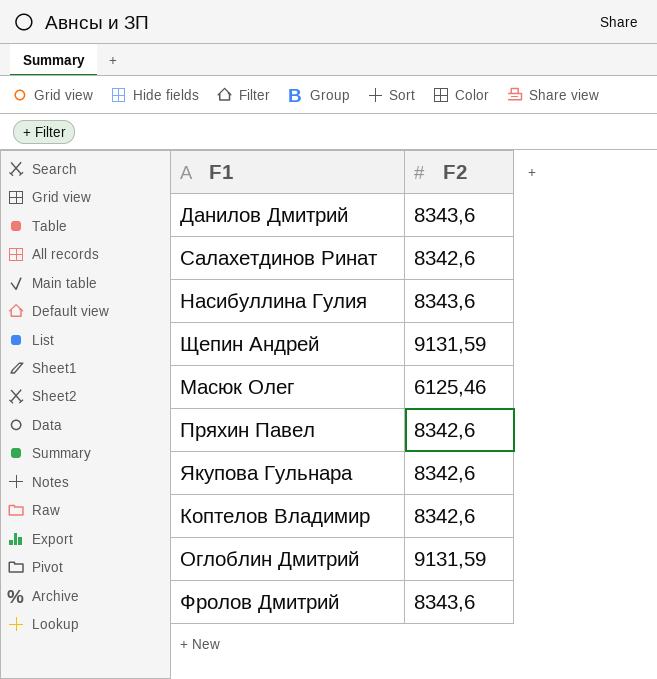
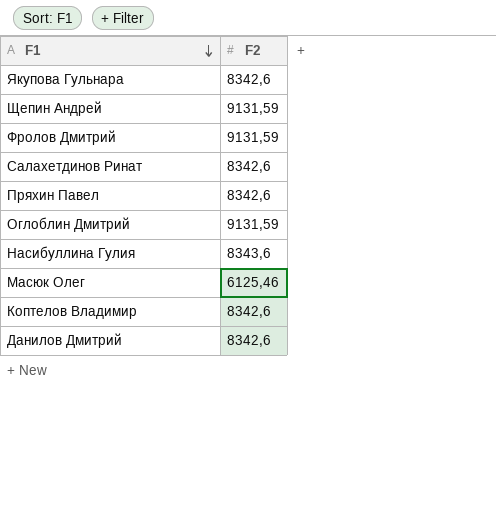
row order: none -> F1 descending
Фролов Дмитрий | F2: 8343,6 -> 9131,59
Данилов Дмитрий | F2: 8343,6 -> 8342,6

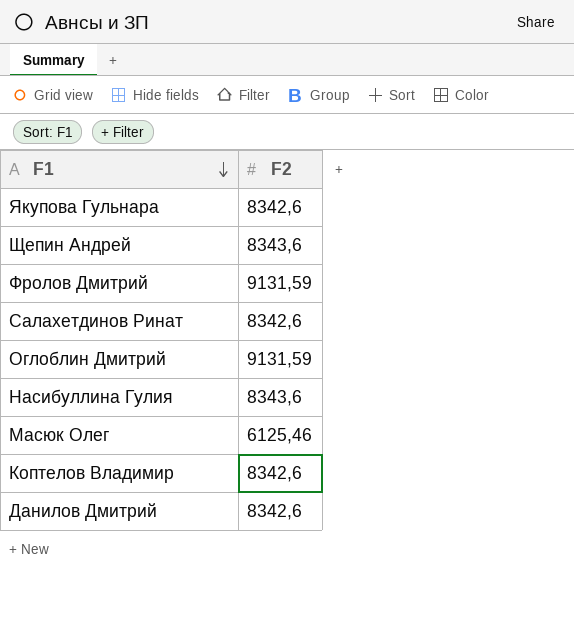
row Пряхин Павел: 8342,6 -> none
Щепин Андрей | F2: 9131,59 -> 8343,6

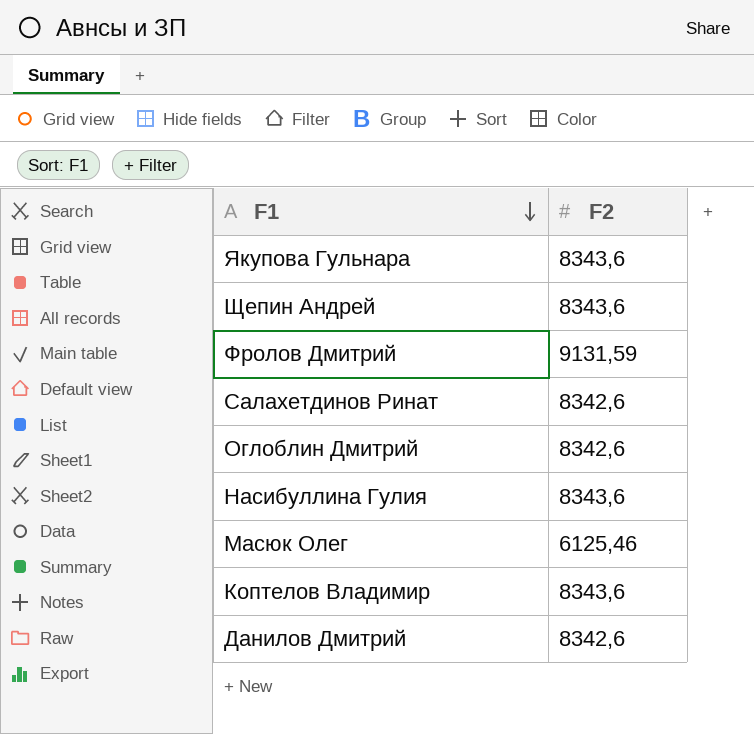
Якупова Гульнара | F2: 8342,6 -> 8343,6
Оглоблин Дмитрий | F2: 9131,59 -> 8342,6
Коптелов Владимир | F2: 8342,6 -> 8343,6

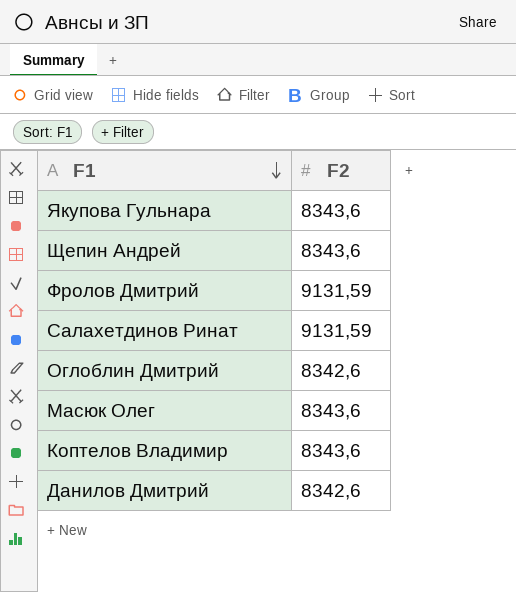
row Насибуллина Гулия: 8343,6 -> none
Салахетдинов Ринат | F2: 8342,6 -> 9131,59
Масюк Олег | F2: 6125,46 -> 8343,6

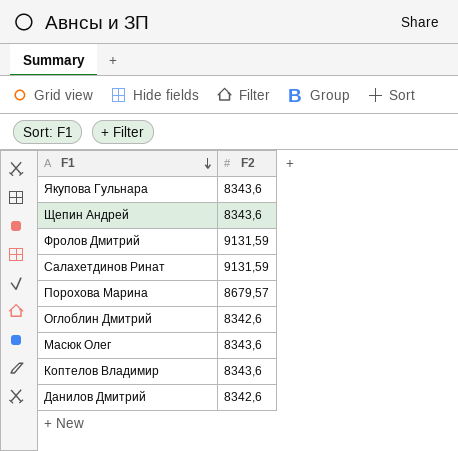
row Порохова Марина: none -> 8679,57

